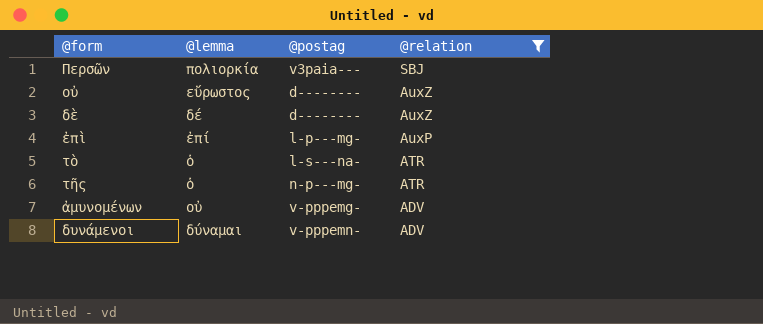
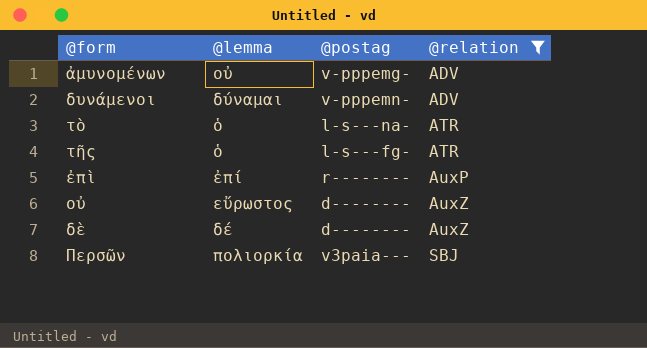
row order: @relation descending -> @relation ascending
τῆς | @postag: n-p---mg- -> l-s---fg-
ἐπὶ | @postag: l-p---mg- -> r--------

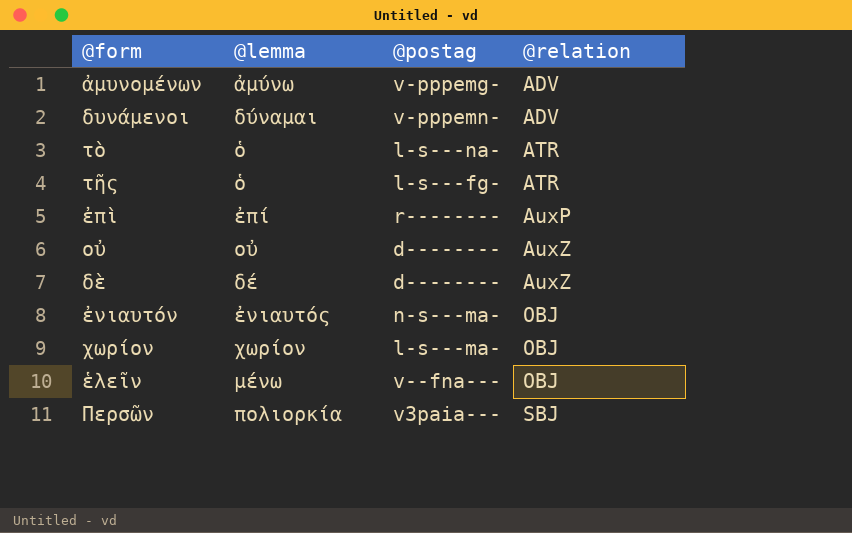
filter: @relation != OBJ -> none
ἀμυνομένων | @lemma: οὐ -> ἀμύνω
οὐ | @lemma: εὔρωστος -> οὐ

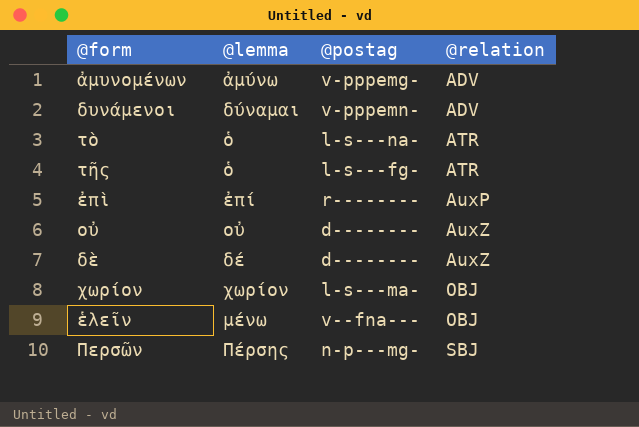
row ἐνιαυτόν: ἐνιαυτός | n-s---ma- | OBJ -> none
Περσῶν | @lemma: πολιορκία -> Πέρσης
Περσῶν | @postag: v3paia--- -> n-p---mg-

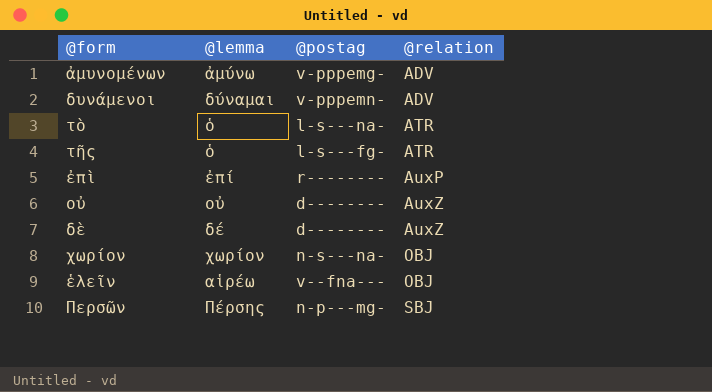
χωρίον | @postag: l-s---ma- -> n-s---na-
ἑλεῖν | @lemma: μένω -> αἱρέω

